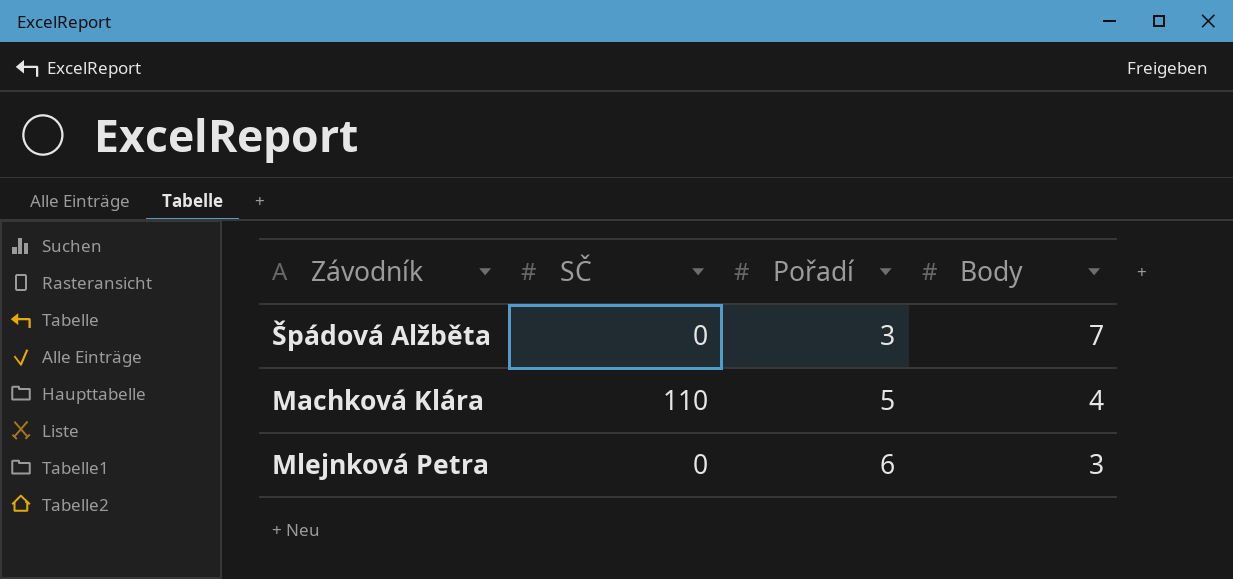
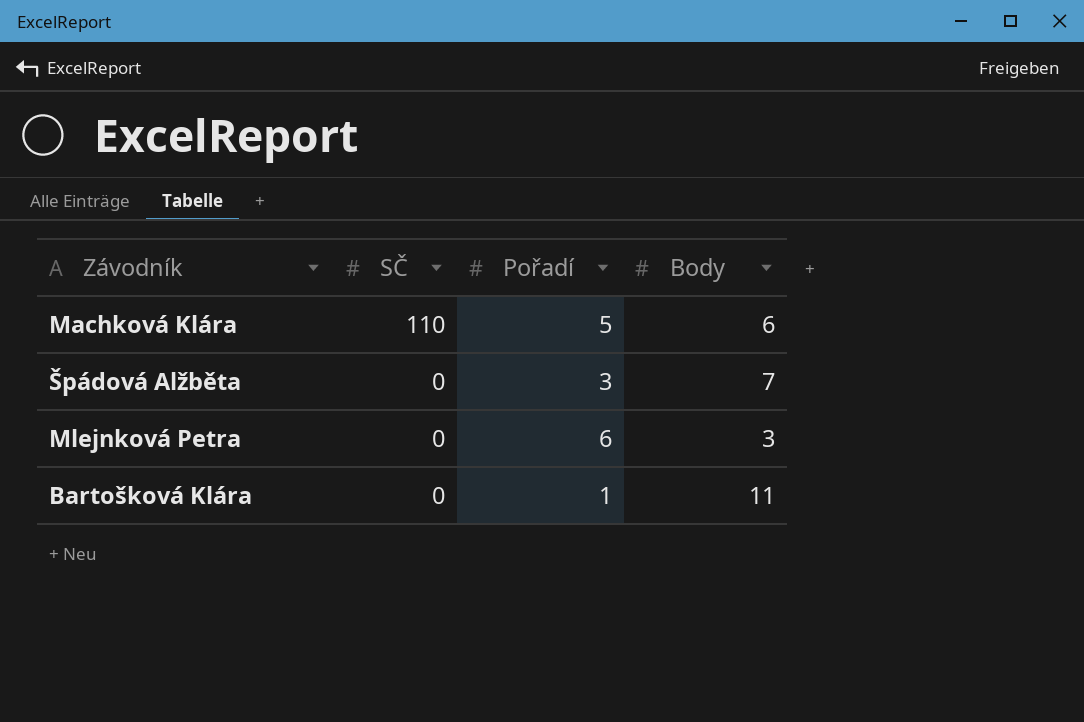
row order: Pořadí ascending -> SČ descending
Machková Klára | Body: 4 -> 6
row Bartošková Klára: none -> 0 | 1 | 11

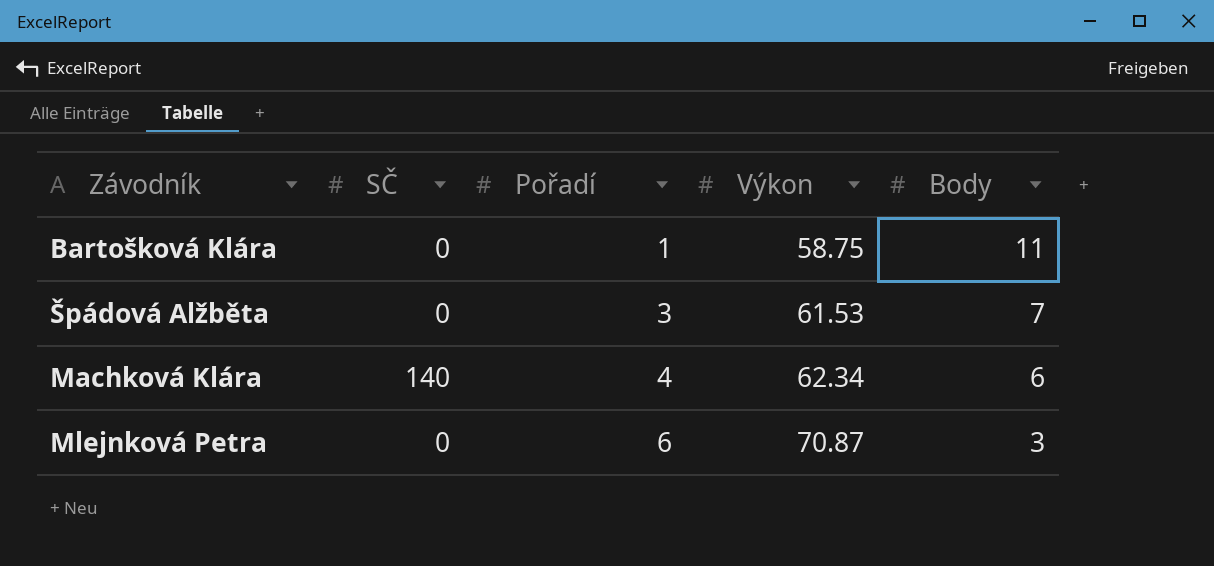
row order: SČ descending -> Pořadí ascending
column Výkon | position: none -> 4
Machková Klára | SČ: 110 -> 140
Machková Klára | Pořadí: 5 -> 4

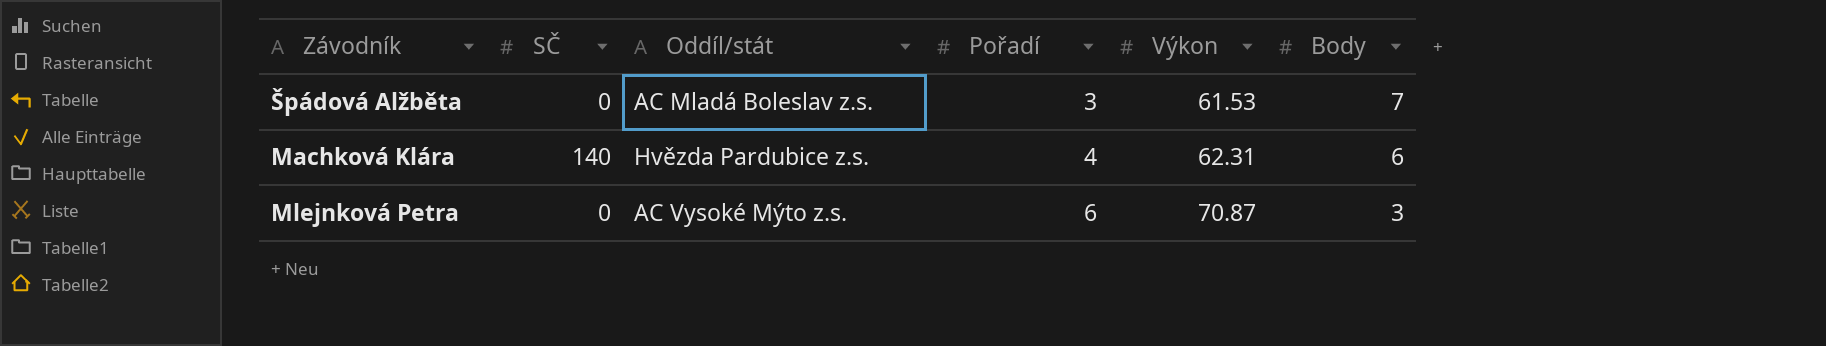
column Oddíl/stát | position: none -> 3
row Bartošková Klára: 0 | 1 | 58.75 | 11 -> none
Machková Klára | Výkon: 62.34 -> 62.31

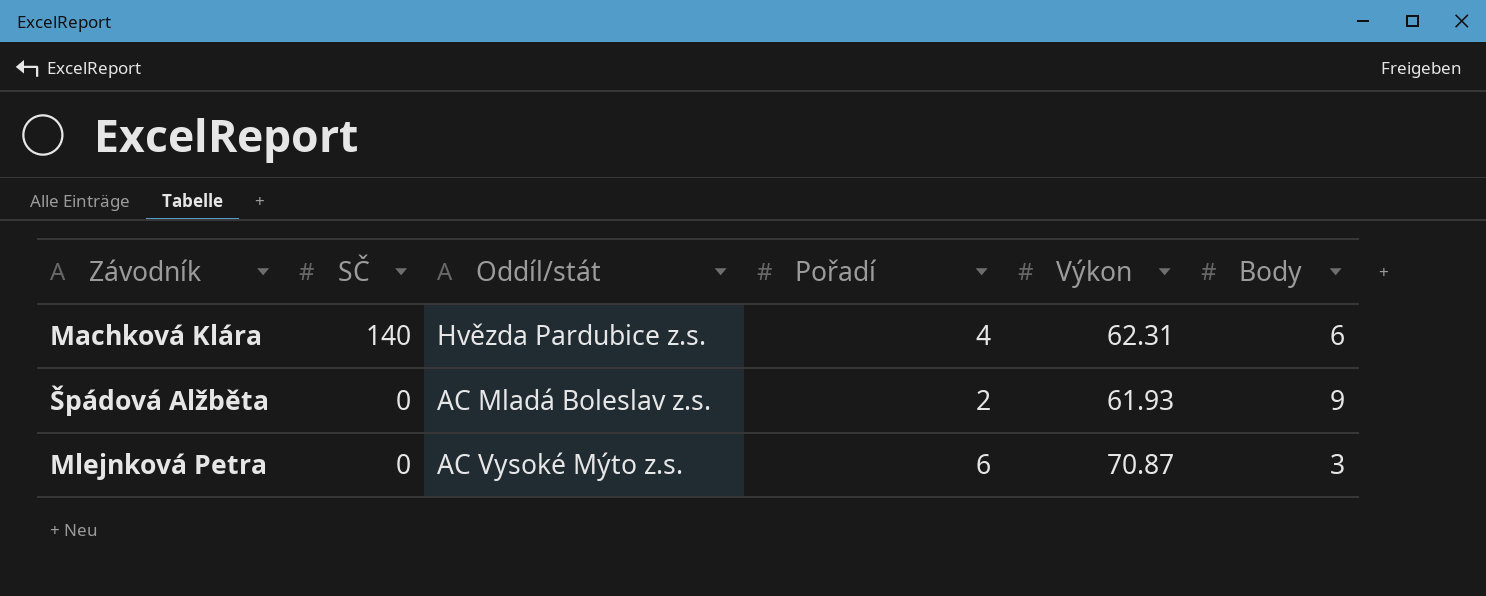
row order: Pořadí ascending -> SČ descending
Špádová Alžběta | Pořadí: 3 -> 2
Špádová Alžběta | Výkon: 61.53 -> 61.93
Špádová Alžběta | Body: 7 -> 9

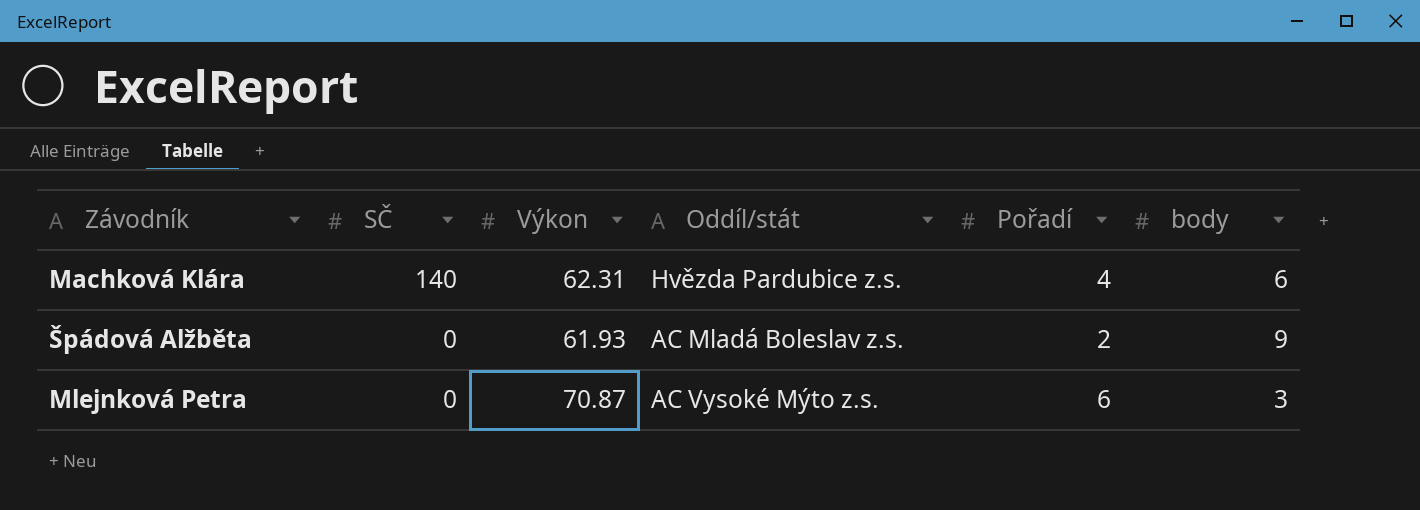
column Výkon | position: 5 -> 3
column name: Body -> body

